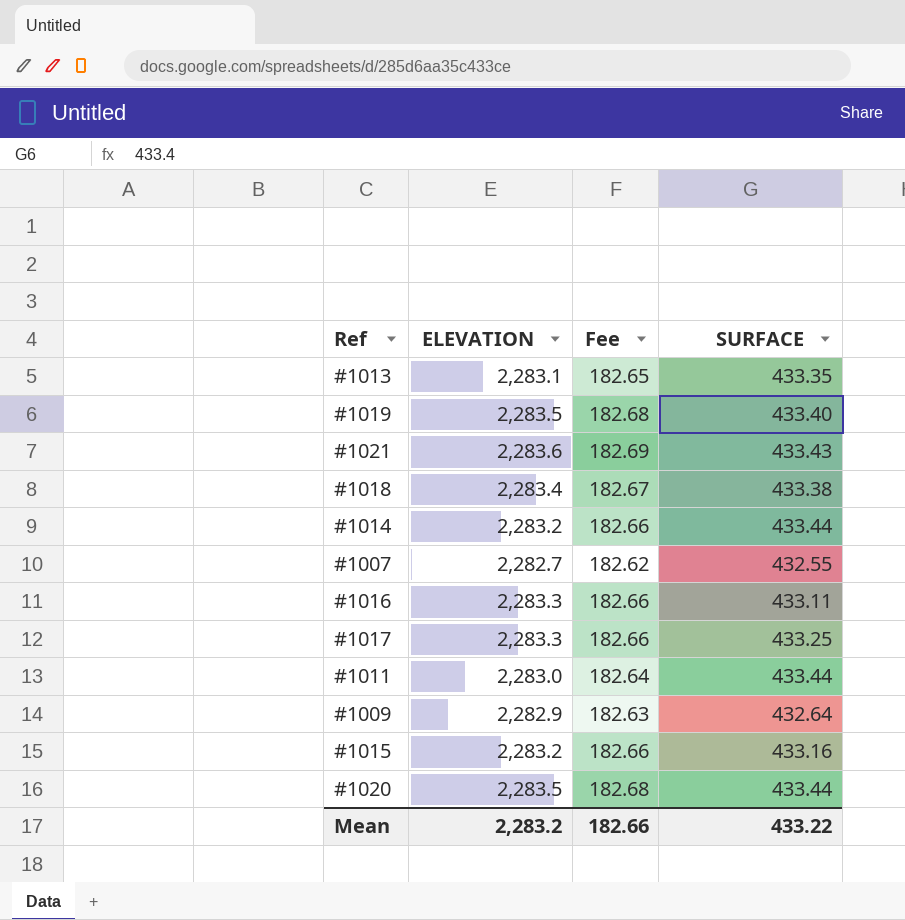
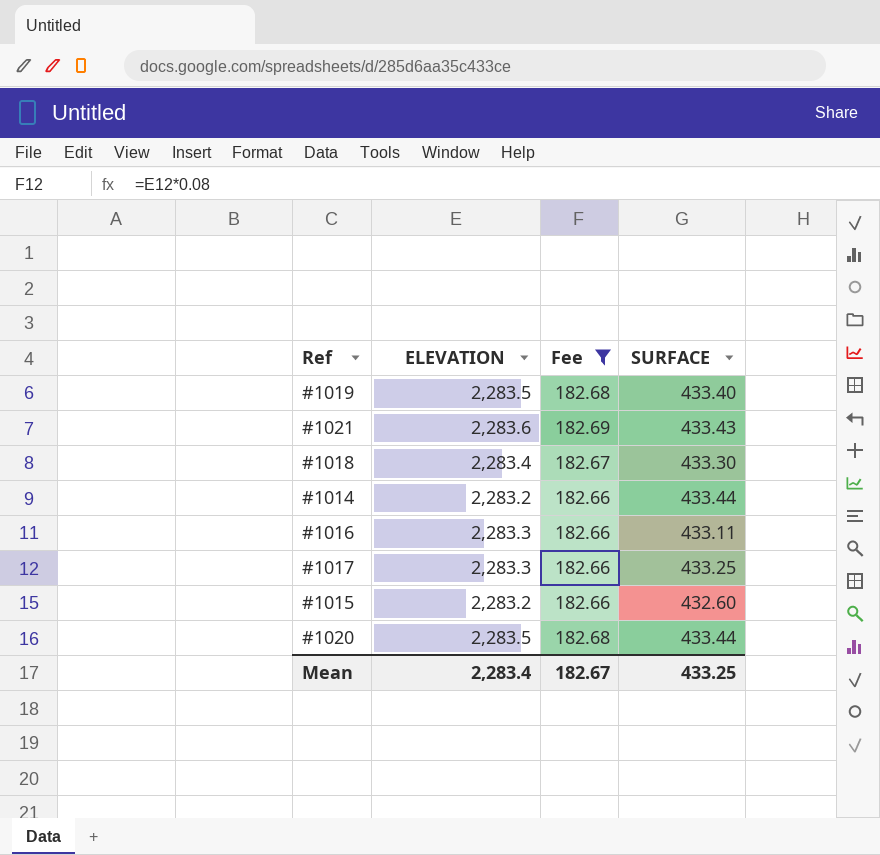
filter: none -> Fee >= 182.66
#1018 | SURFACE: 433.38 -> 433.30
#1015 | SURFACE: 433.16 -> 432.60
Mean | ELEVATION: 2,283.2 -> 2,283.4
Mean | Fee: 182.66 -> 182.67
Mean | SURFACE: 433.22 -> 433.25

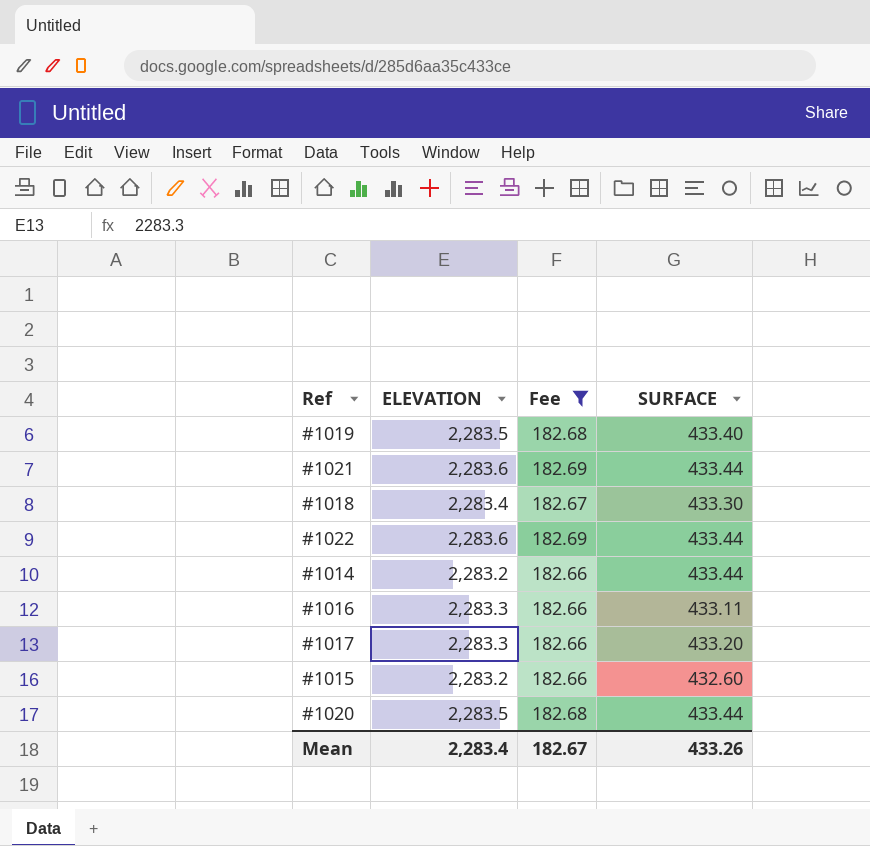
#1021 | SURFACE: 433.43 -> 433.44
row #1022: none -> 2,283.6 | 182.69 | 433.44
#1017 | SURFACE: 433.25 -> 433.20
Mean | SURFACE: 433.25 -> 433.26

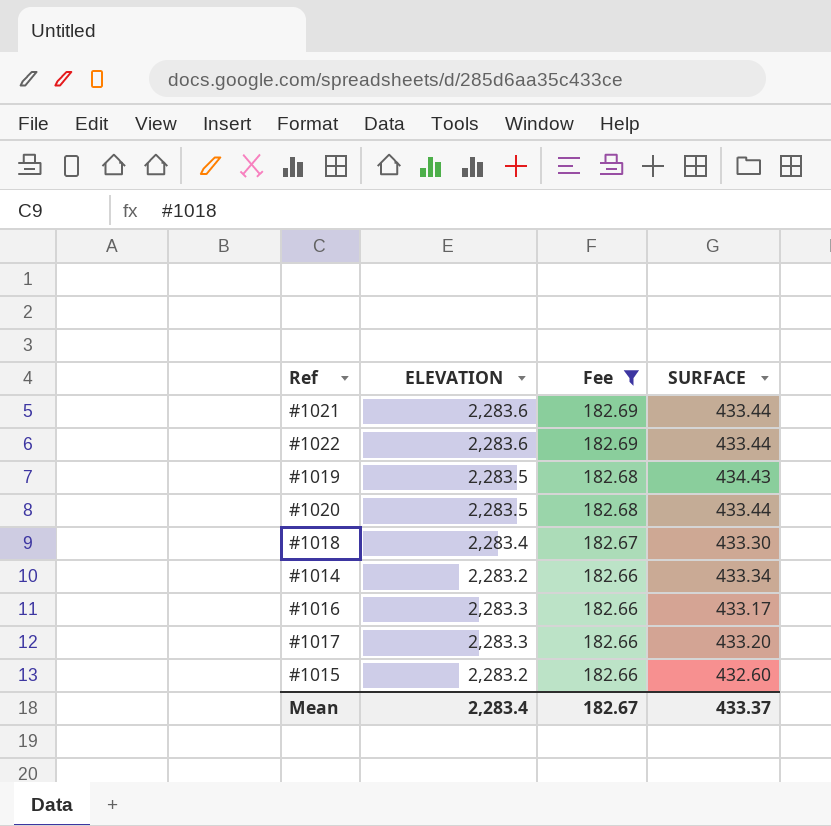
row order: none -> Fee descending
#1019 | SURFACE: 433.40 -> 434.43
#1014 | SURFACE: 433.44 -> 433.34
#1016 | SURFACE: 433.11 -> 433.17
Mean | SURFACE: 433.26 -> 433.37

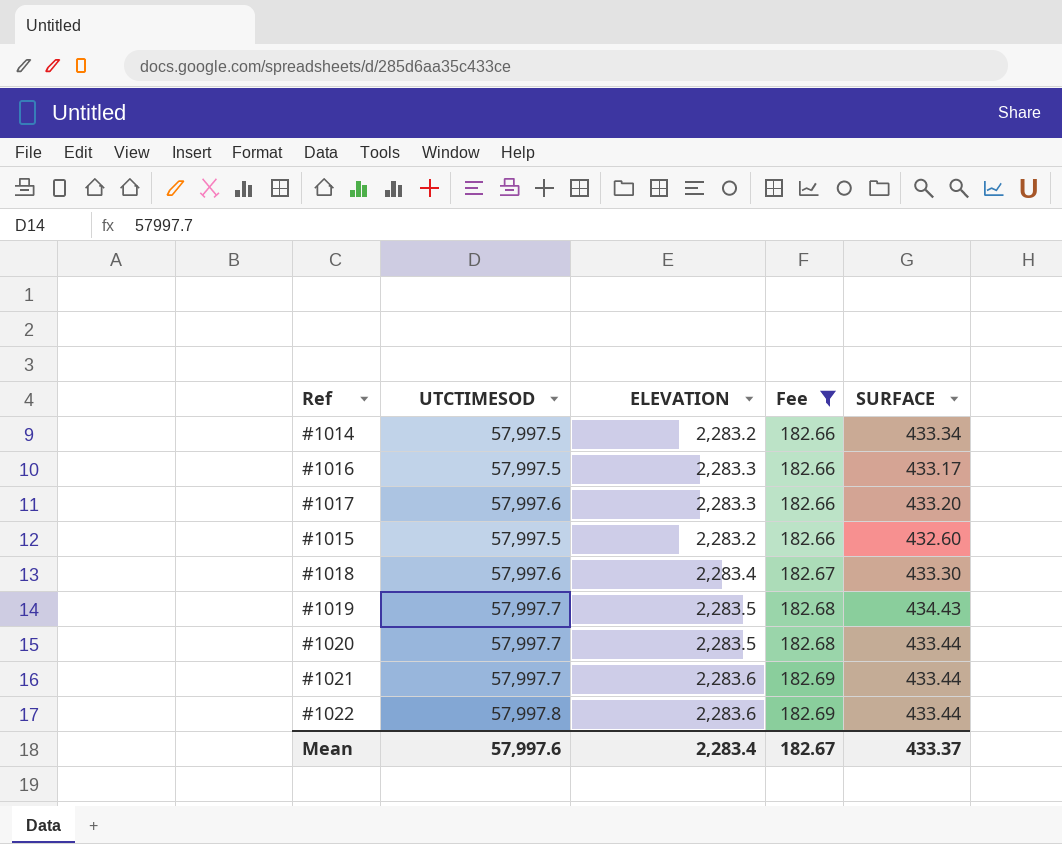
row order: Fee descending -> Fee ascending
column UTCTIMESOD | position: none -> 2

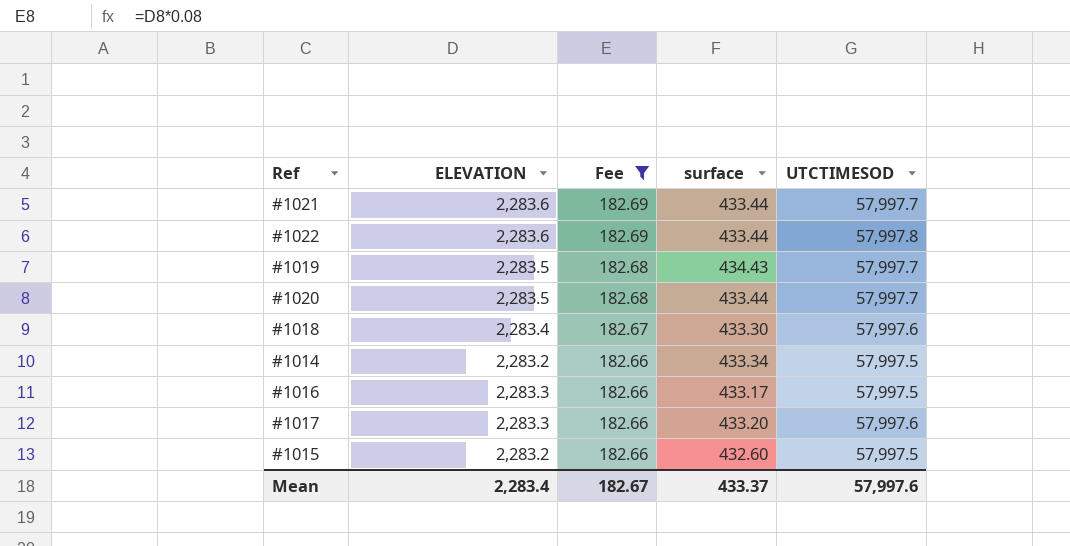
row order: Fee ascending -> Fee descending
column name: SURFACE -> surface
column UTCTIMESOD | position: 2 -> 5

